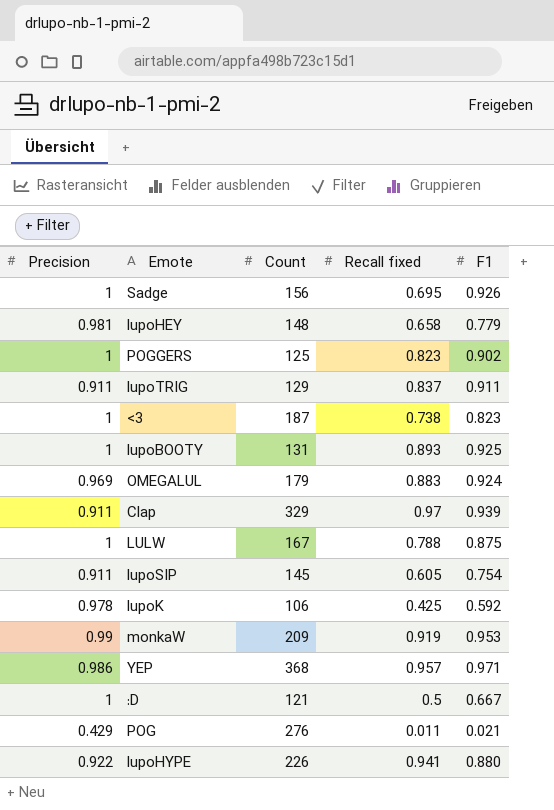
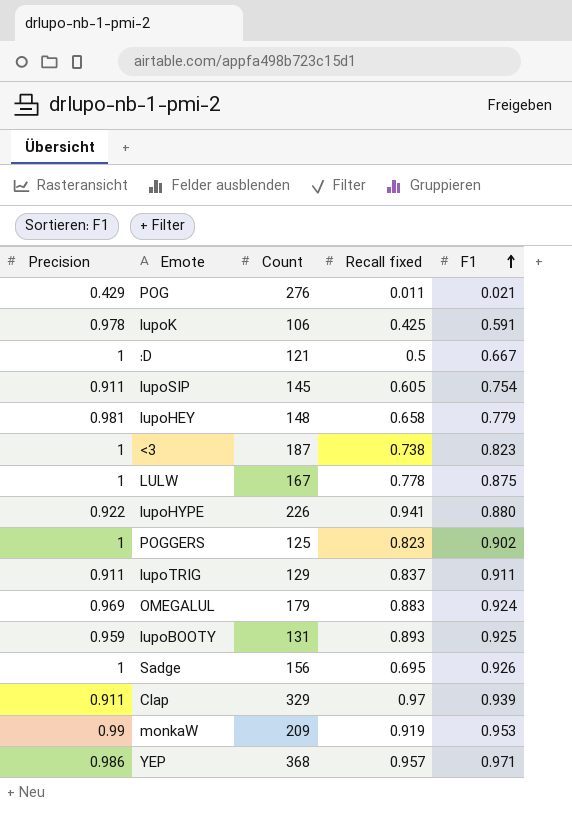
row order: none -> F1 ascending
lupoK | F1: 0.592 -> 0.591
LULW | Recall fixed: 0.788 -> 0.778
lupoBOOTY | Precision: 1 -> 0.959

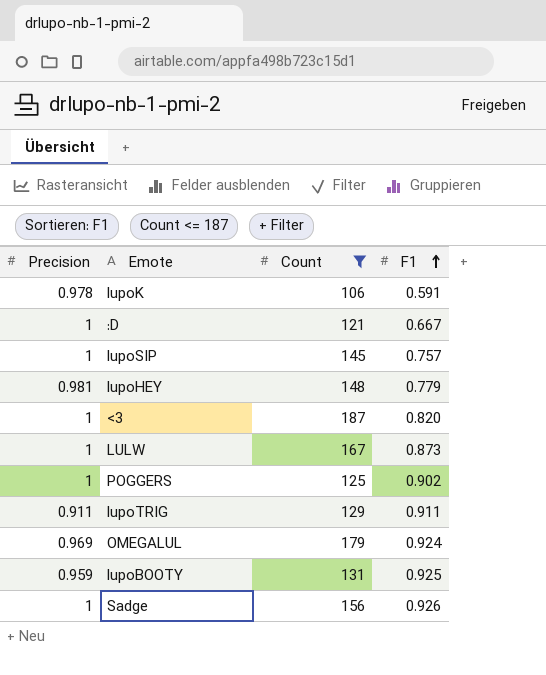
filter: none -> Count <= 187
column Recall fixed | position: 4 -> none
lupoSIP | Precision: 0.911 -> 1
lupoSIP | F1: 0.754 -> 0.757
<3 | F1: 0.823 -> 0.820
LULW | F1: 0.875 -> 0.873

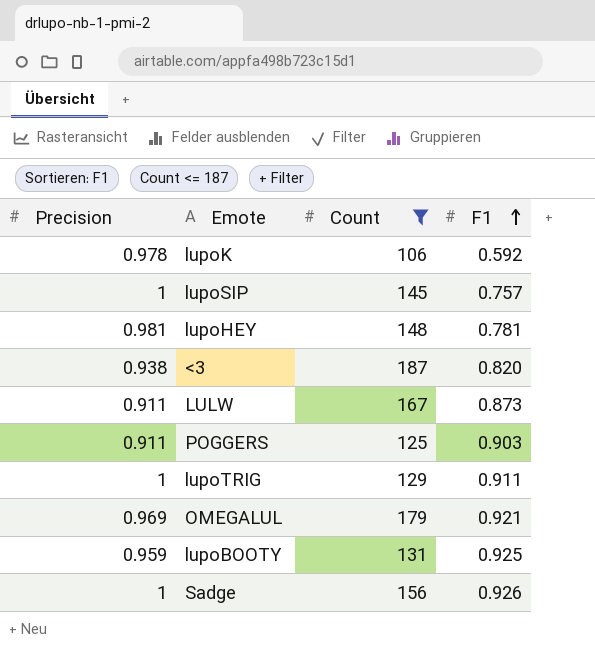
row :D: 1 | 121 | 0.667 -> none
lupoK | F1: 0.591 -> 0.592
lupoHEY | F1: 0.779 -> 0.781
<3 | Precision: 1 -> 0.938
LULW | Precision: 1 -> 0.911
POGGERS | Precision: 1 -> 0.911
POGGERS | F1: 0.902 -> 0.903
lupoTRIG | Precision: 0.911 -> 1
OMEGALUL | F1: 0.924 -> 0.921

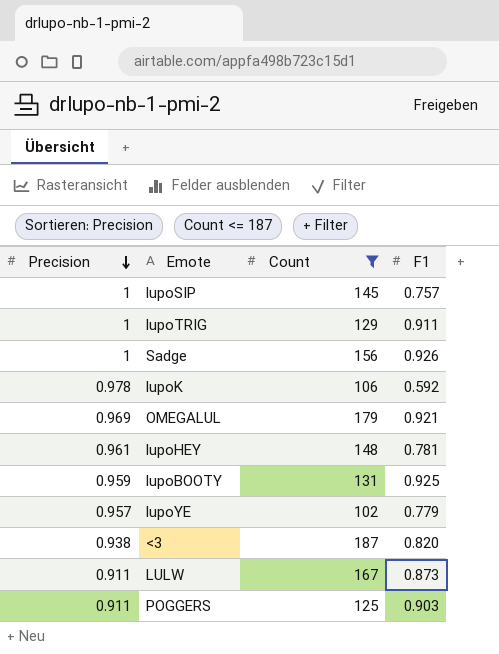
row order: F1 ascending -> Precision descending
lupoHEY | Precision: 0.981 -> 0.961
row lupoYE: none -> 0.957 | 102 | 0.779

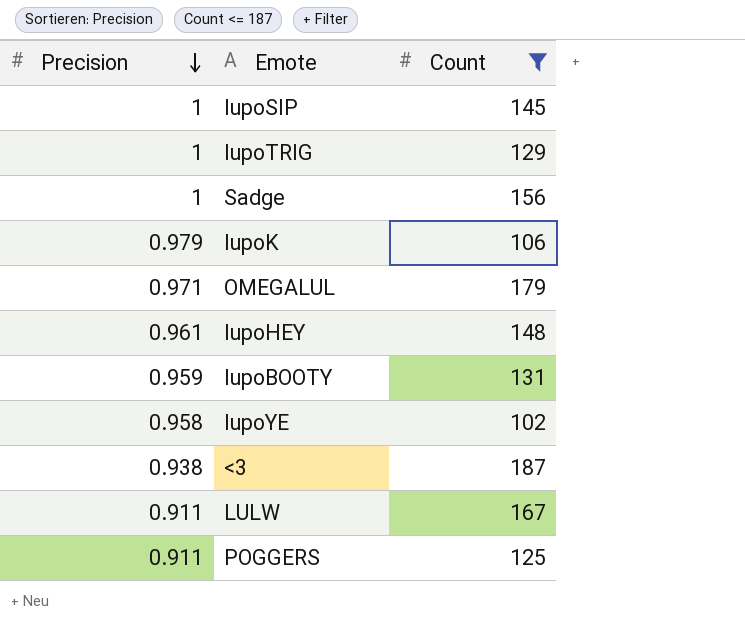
column F1 | position: 4 -> none
lupoK | Precision: 0.978 -> 0.979
OMEGALUL | Precision: 0.969 -> 0.971
lupoYE | Precision: 0.957 -> 0.958

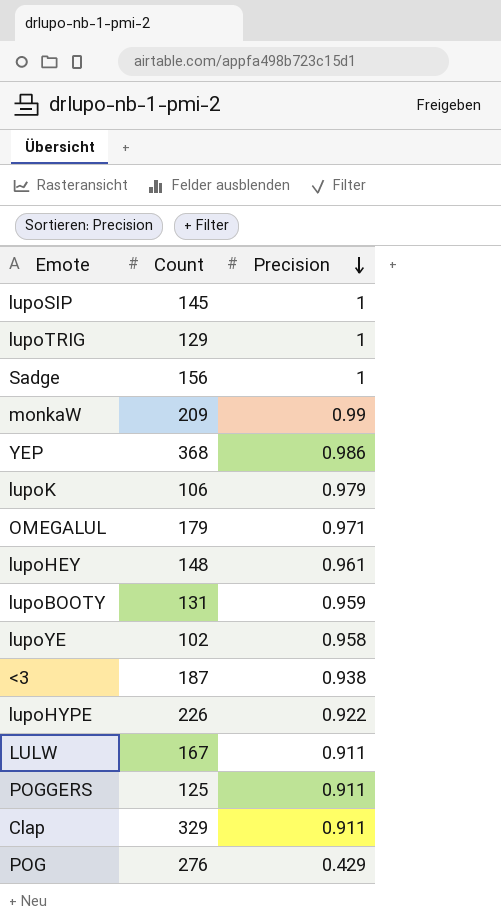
filter: Count <= 187 -> none
column Precision | position: 1 -> 3

